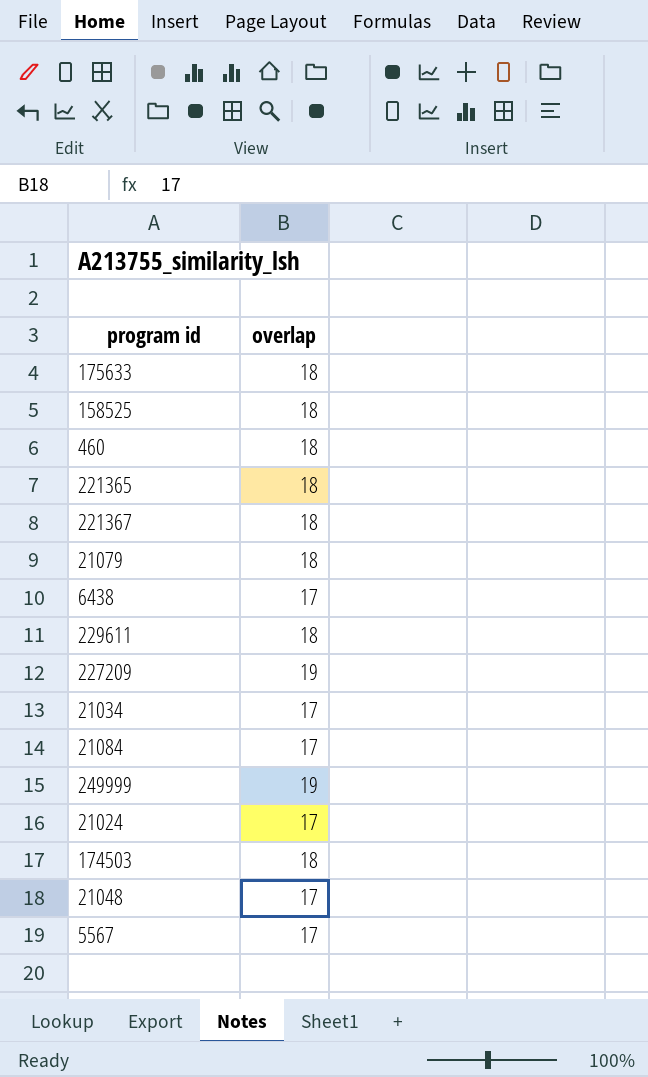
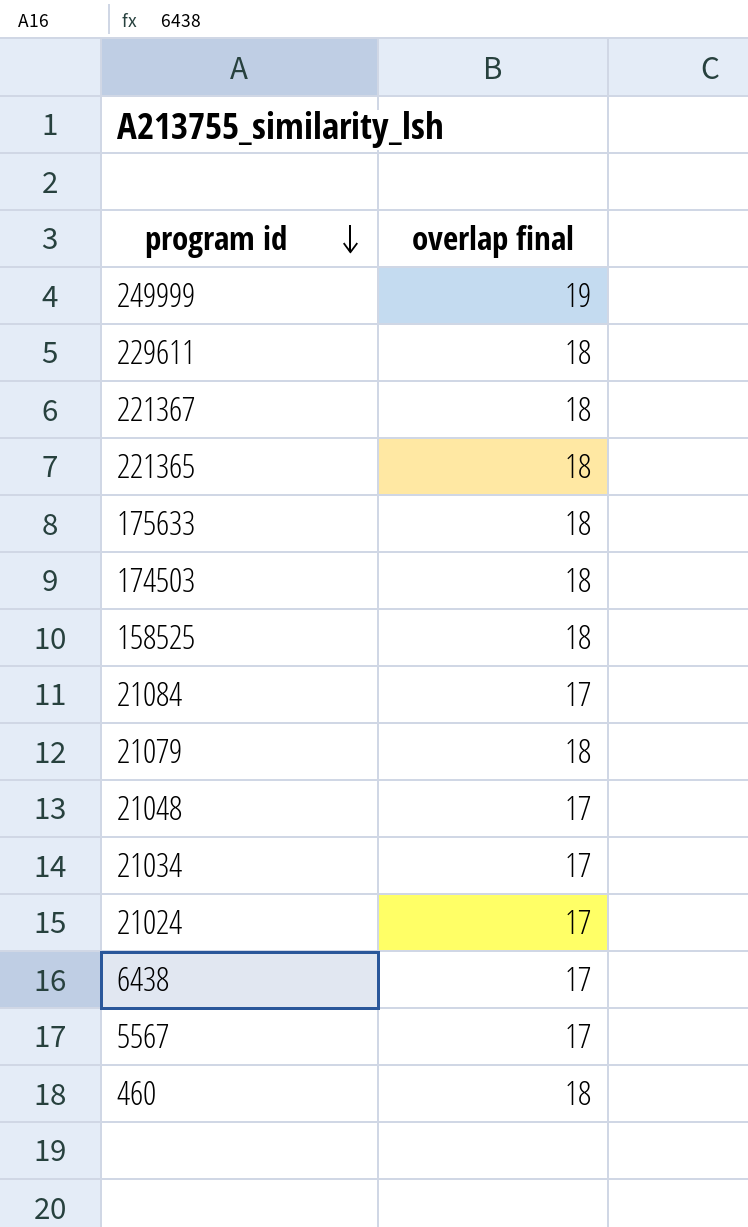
row order: none -> program id descending
column name: overlap -> overlap final
row 227209: 19 -> none

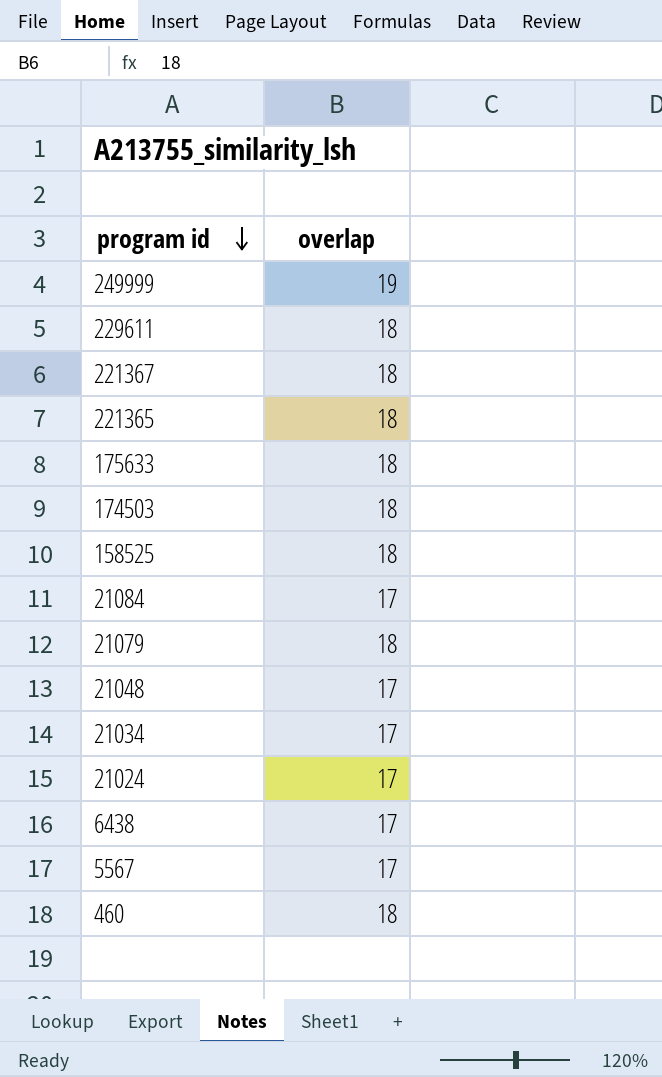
column name: overlap final -> overlap

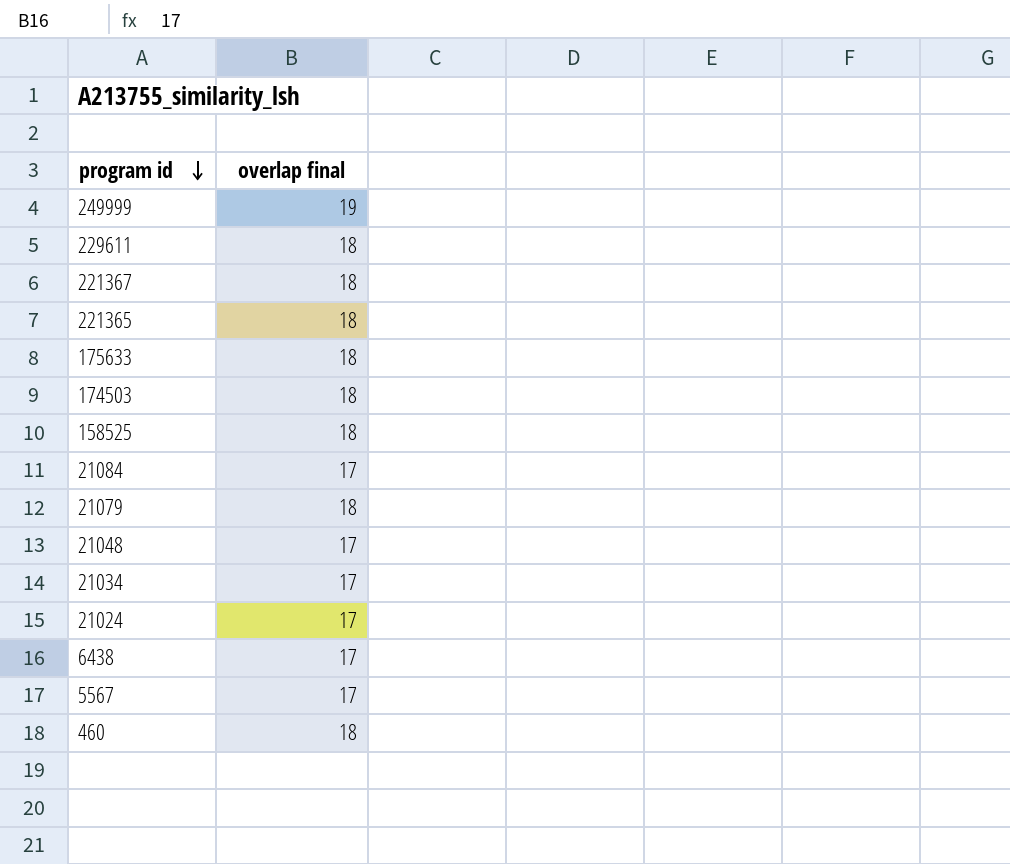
column name: overlap -> overlap final

